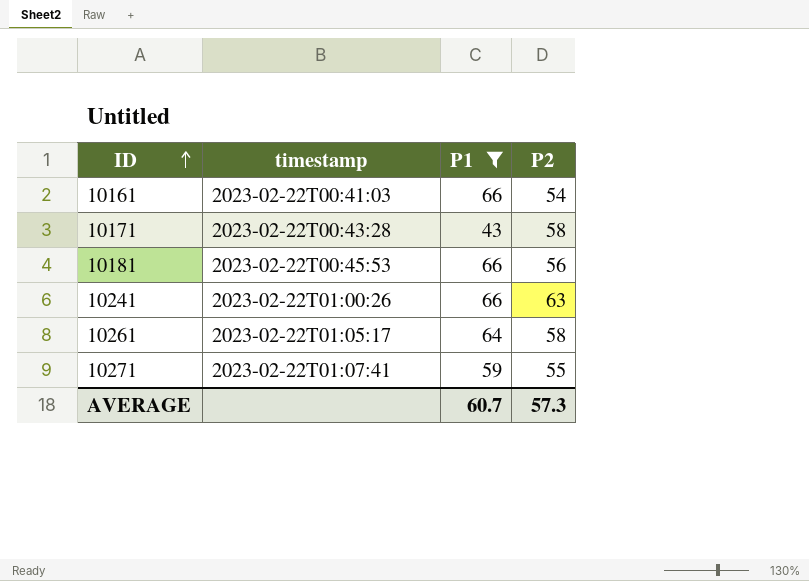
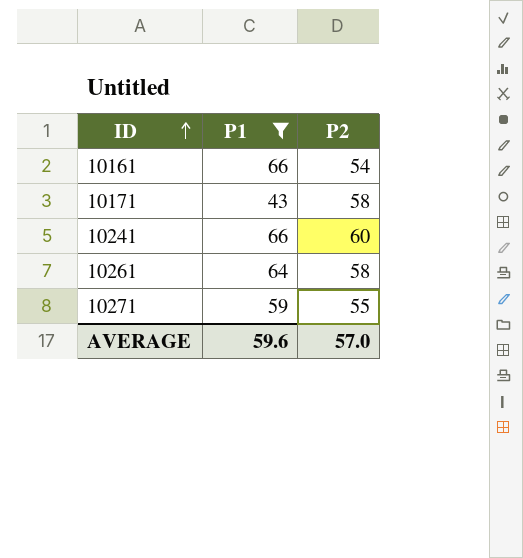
column timestamp | position: 2 -> none
row 10181: 2023-02-22T00:45:53 | 66 | 56 -> none
10241 | P2: 63 -> 60
AVERAGE | P1: 60.7 -> 59.6
AVERAGE | P2: 57.3 -> 57.0

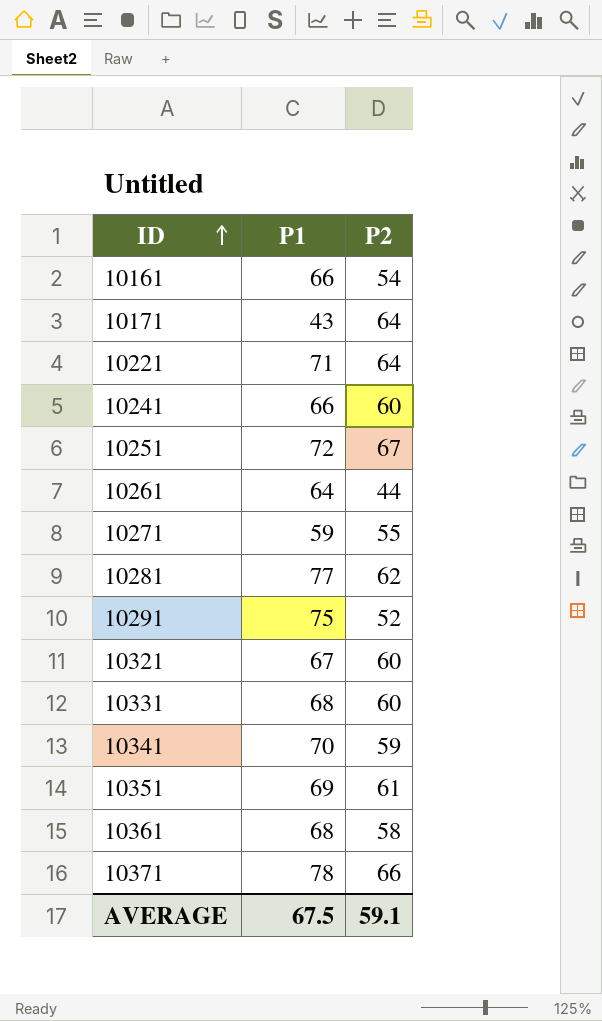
filter: P1 <= 66 -> none
10171 | P2: 58 -> 64
10261 | P2: 58 -> 44
AVERAGE | P1: 59.6 -> 67.5
AVERAGE | P2: 57.0 -> 59.1

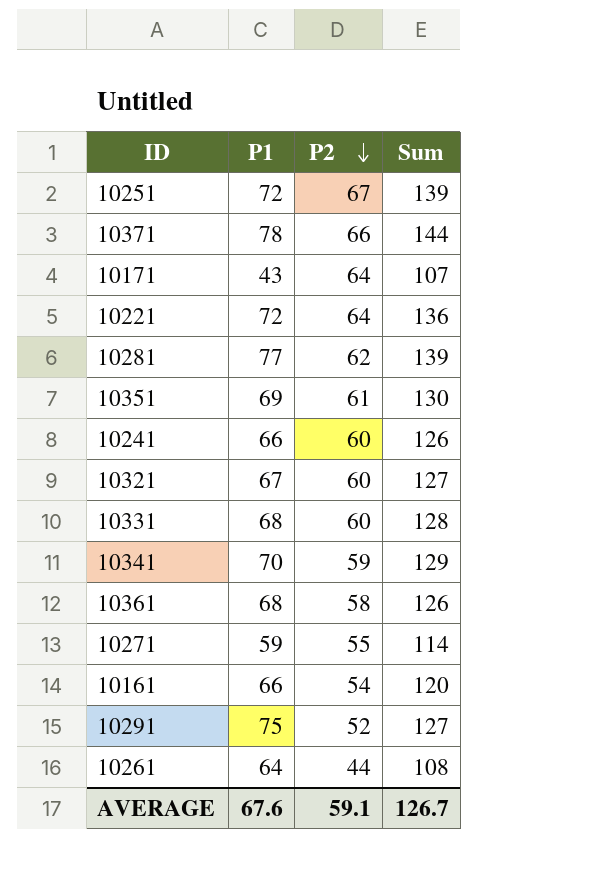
row order: ID ascending -> P2 descending
column Sum | formula: none -> [P1] + [P2]
10221 | P1: 71 -> 72
AVERAGE | P1: 67.5 -> 67.6

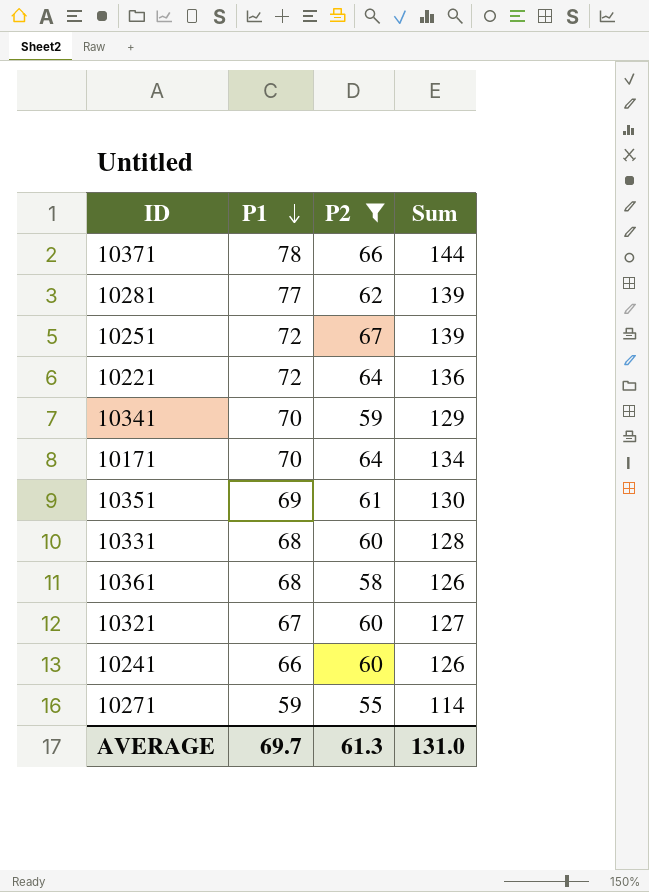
filter: none -> P2 >= 55
row order: P2 descending -> P1 descending
10171 | P1: 43 -> 70
10171 | Sum: 107 -> 134
AVERAGE | P1: 67.6 -> 69.7
AVERAGE | P2: 59.1 -> 61.3
AVERAGE | Sum: 126.7 -> 131.0

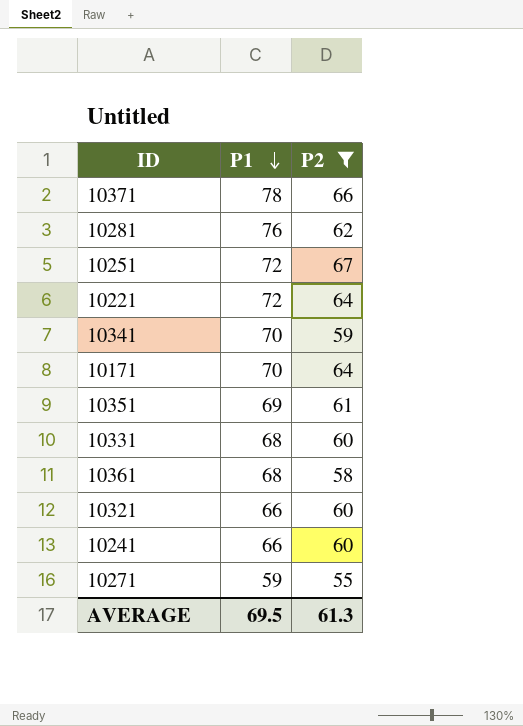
column Sum | formula: [P1] + [P2] -> none
10281 | P1: 77 -> 76
10321 | P1: 67 -> 66
AVERAGE | P1: 69.7 -> 69.5

